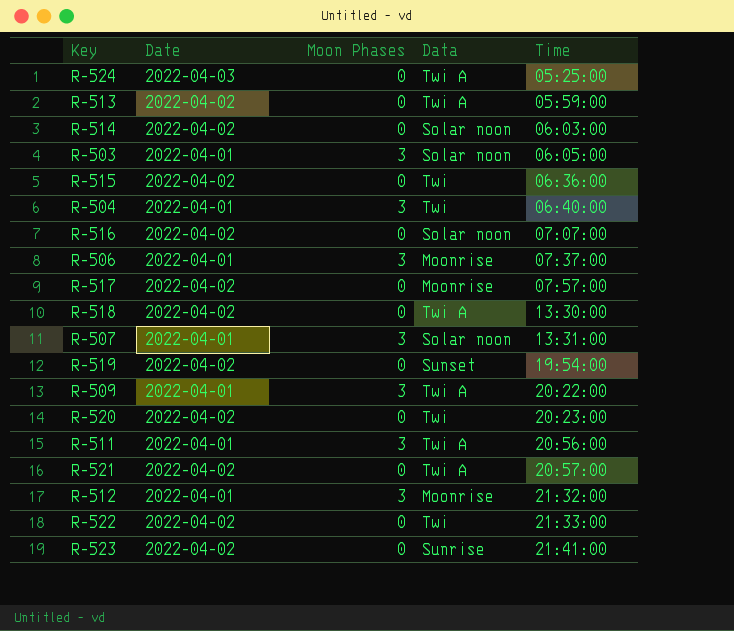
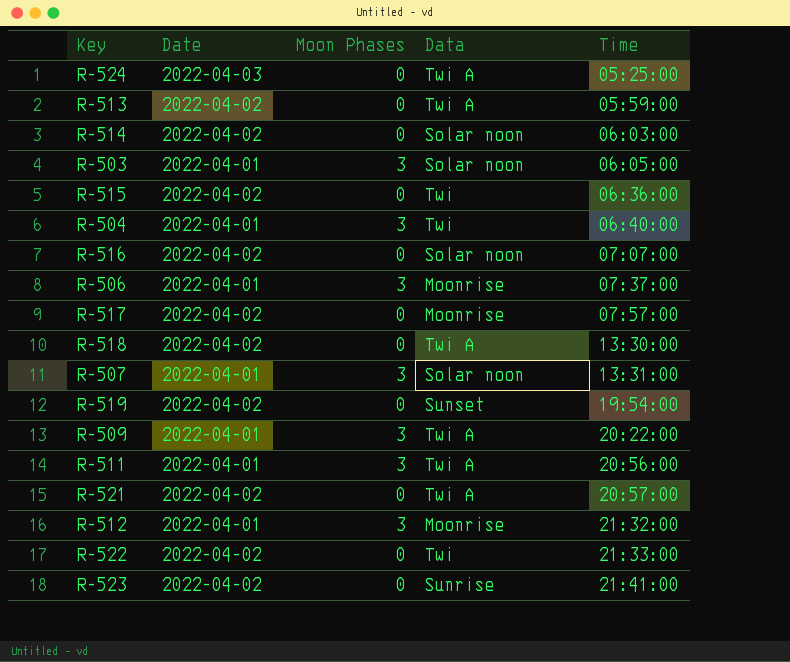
row R-520: 2022-04-02 | 0 | Twi | 20:23:00 -> none

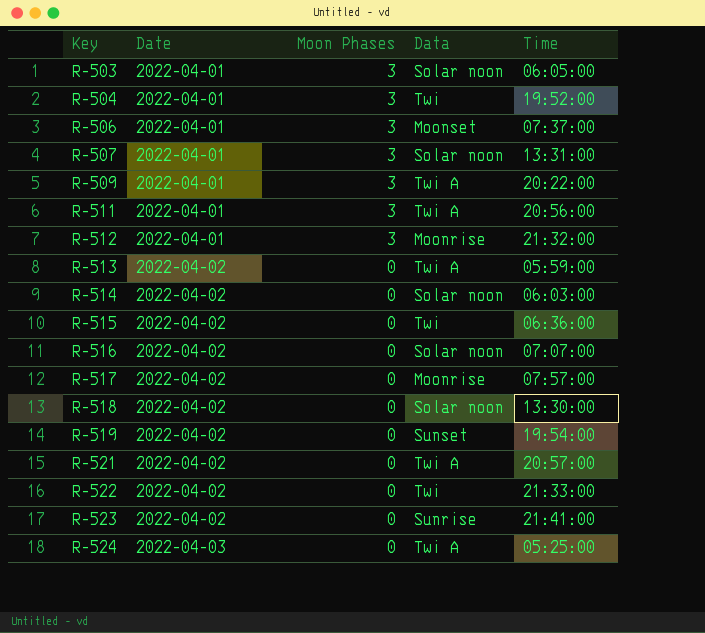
row order: Time ascending -> Key ascending
R-504 | Time: 06:40:00 -> 19:52:00
R-506 | Data: Moonrise -> Moonset
R-518 | Data: Twi A -> Solar noon

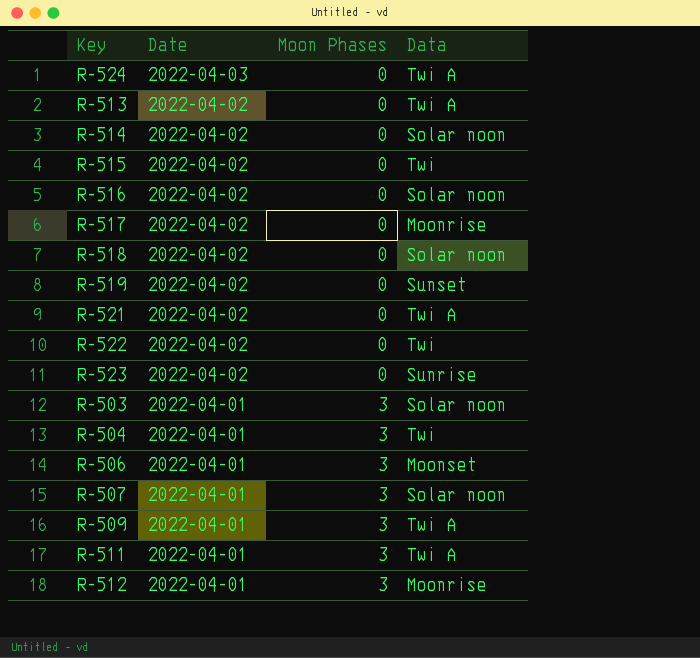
row order: Key ascending -> Date descending
column Time | position: 5 -> none

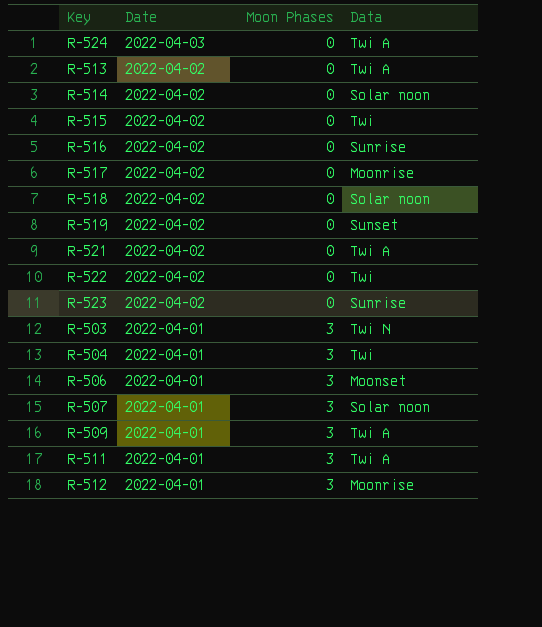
R-516 | Data: Solar noon -> Sunrise
R-503 | Data: Solar noon -> Twi N

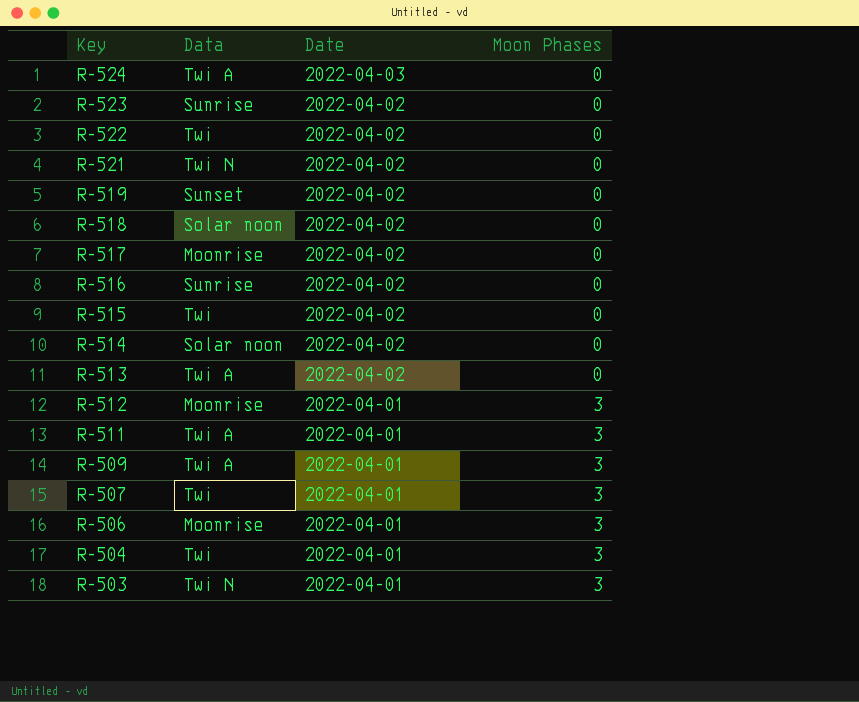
row order: Date descending -> Key descending
column Data | position: 4 -> 2
R-521 | Data: Twi A -> Twi N
R-507 | Data: Solar noon -> Twi
R-506 | Data: Moonset -> Moonrise

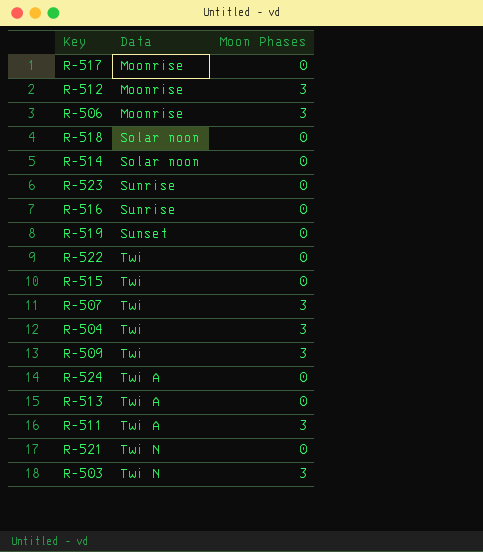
row order: Key descending -> Data ascending
column Date | position: 3 -> none
R-509 | Data: Twi A -> Twi

